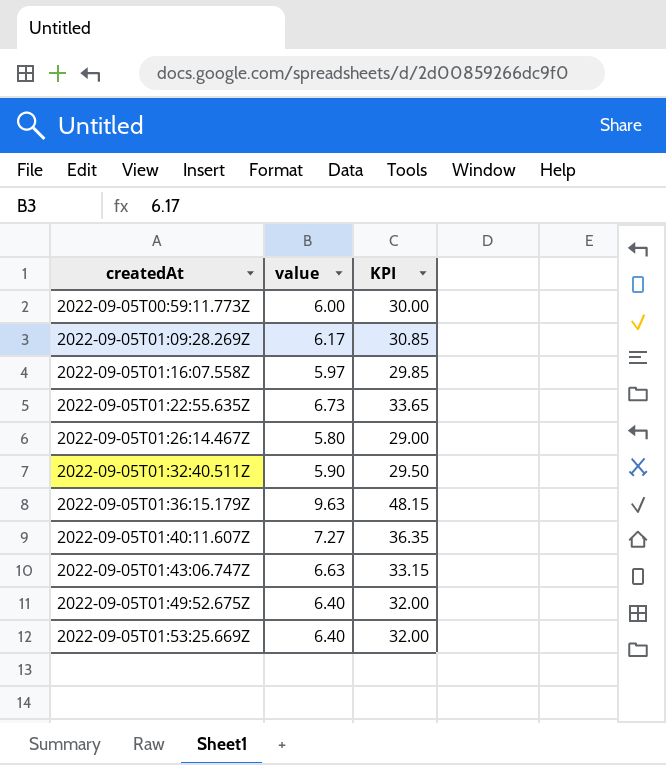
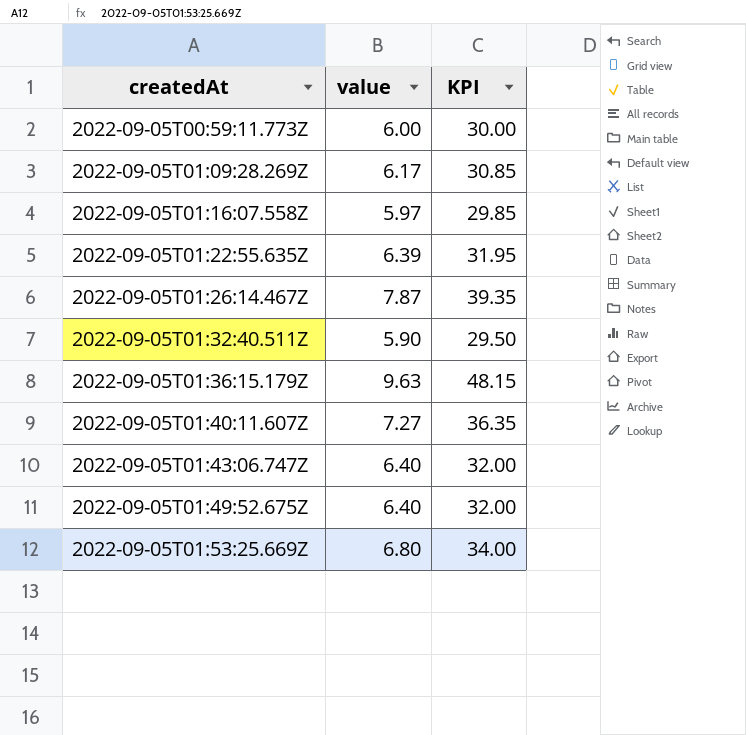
2022-09-05T01:22:55.635Z | value: 6.73 -> 6.39
2022-09-05T01:22:55.635Z | KPI: 33.65 -> 31.95
2022-09-05T01:26:14.467Z | value: 5.80 -> 7.87
2022-09-05T01:26:14.467Z | KPI: 29.00 -> 39.35
2022-09-05T01:43:06.747Z | value: 6.63 -> 6.40
2022-09-05T01:43:06.747Z | KPI: 33.15 -> 32.00
2022-09-05T01:53:25.669Z | value: 6.40 -> 6.80
2022-09-05T01:53:25.669Z | KPI: 32.00 -> 34.00

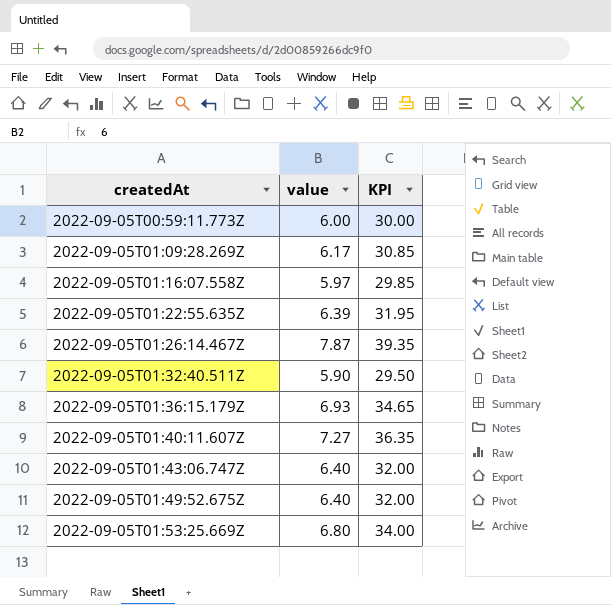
2022-09-05T01:36:15.179Z | value: 9.63 -> 6.93
2022-09-05T01:36:15.179Z | KPI: 48.15 -> 34.65

